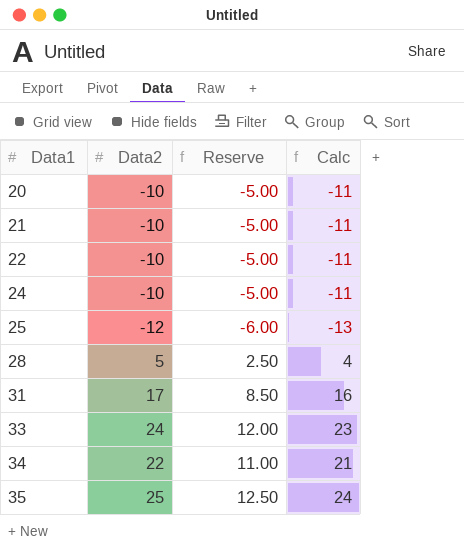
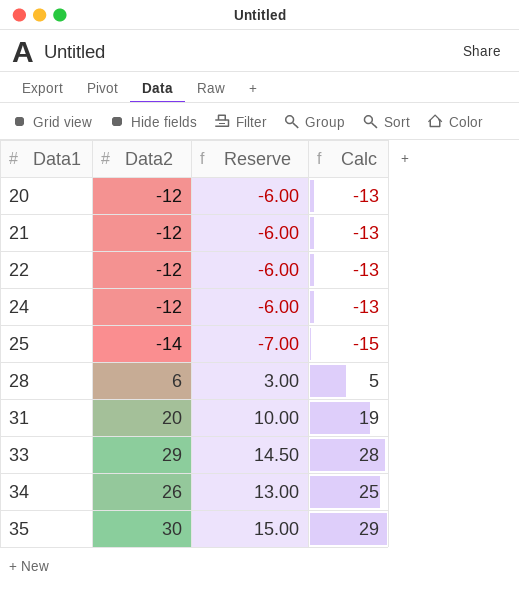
20 | Data2: -10 -> -12
20 | Reserve: -5.00 -> -6.00
20 | Calc: -11 -> -13
21 | Data2: -10 -> -12
21 | Reserve: -5.00 -> -6.00
21 | Calc: -11 -> -13
22 | Data2: -10 -> -12
22 | Reserve: -5.00 -> -6.00
22 | Calc: -11 -> -13
24 | Data2: -10 -> -12
24 | Reserve: -5.00 -> -6.00
24 | Calc: -11 -> -13
25 | Data2: -12 -> -14
25 | Reserve: -6.00 -> -7.00
25 | Calc: -13 -> -15
28 | Data2: 5 -> 6
28 | Reserve: 2.50 -> 3.00
28 | Calc: 4 -> 5
31 | Data2: 17 -> 20
31 | Reserve: 8.50 -> 10.00
31 | Calc: 16 -> 19
33 | Data2: 24 -> 29
33 | Reserve: 12.00 -> 14.50
33 | Calc: 23 -> 28
34 | Data2: 22 -> 26
34 | Reserve: 11.00 -> 13.00
34 | Calc: 21 -> 25
35 | Data2: 25 -> 30
35 | Reserve: 12.50 -> 15.00
35 | Calc: 24 -> 29

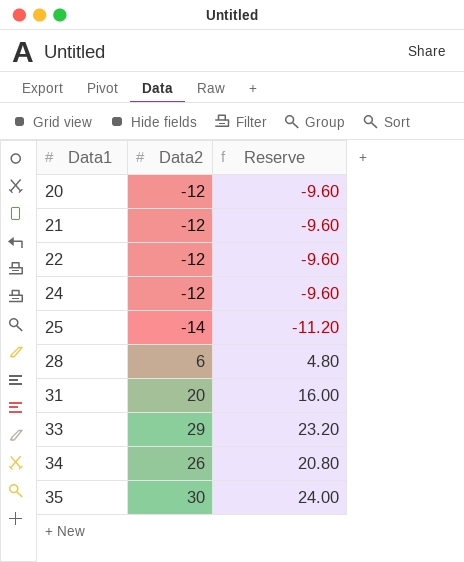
column Calc | formula: [Data2] - 1 -> none
column Reserve | formula: [Data2] * 0.5 -> [Data2] * 0.8

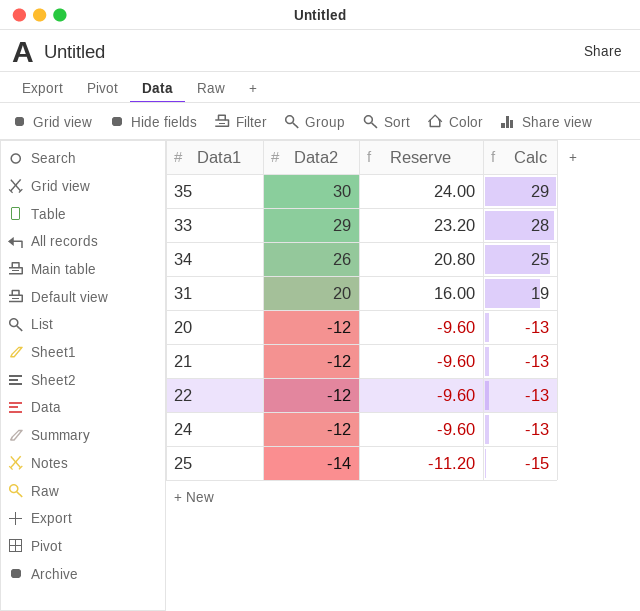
row order: Data1 ascending -> Data2 descending
column Calc | formula: none -> [Data2] - 1
row 28: 6 | 4.80 -> none

